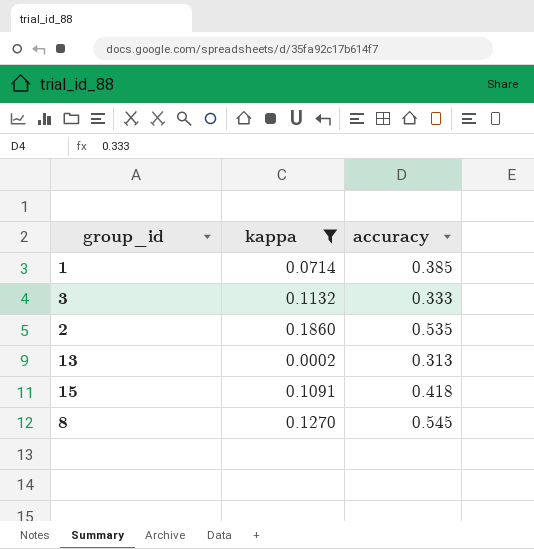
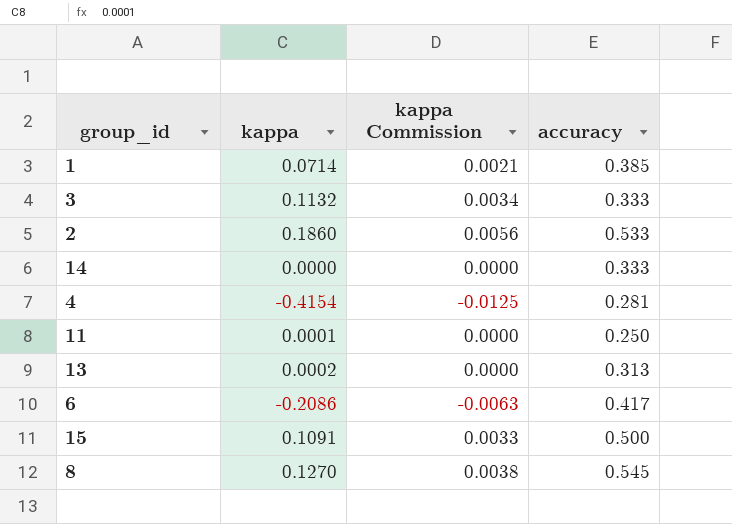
filter: kappa >= 0.0002 -> none
column kappa Commission | formula: none -> [kappa] * 0.03
2 | accuracy: 0.535 -> 0.533
15 | accuracy: 0.418 -> 0.500

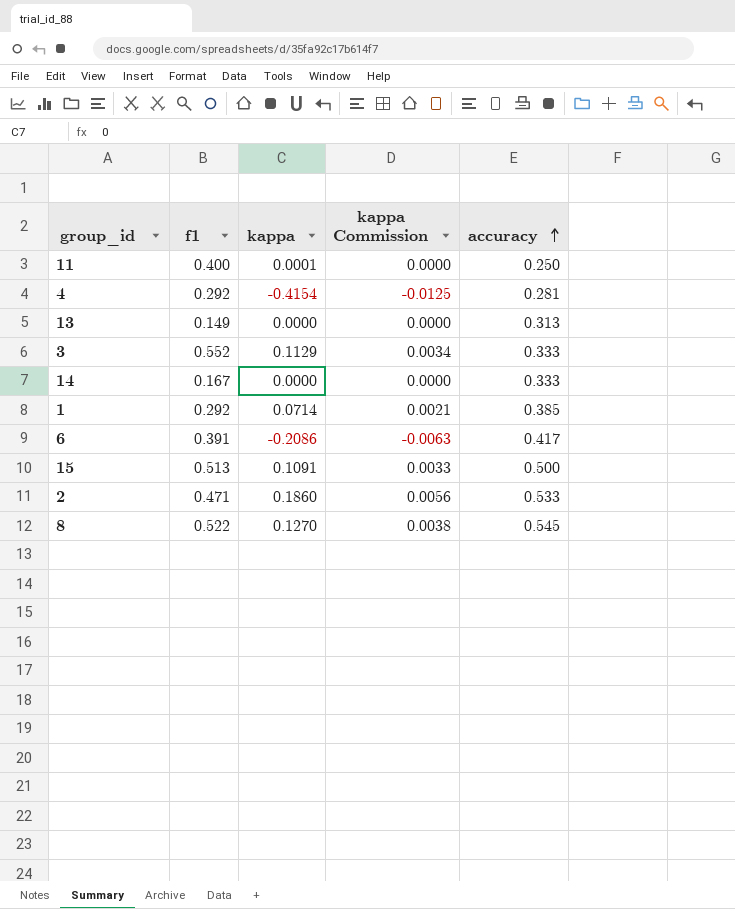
row order: none -> accuracy ascending
column f1 | position: none -> 2
13 | kappa: 0.0002 -> 0.0000
3 | kappa: 0.1132 -> 0.1129

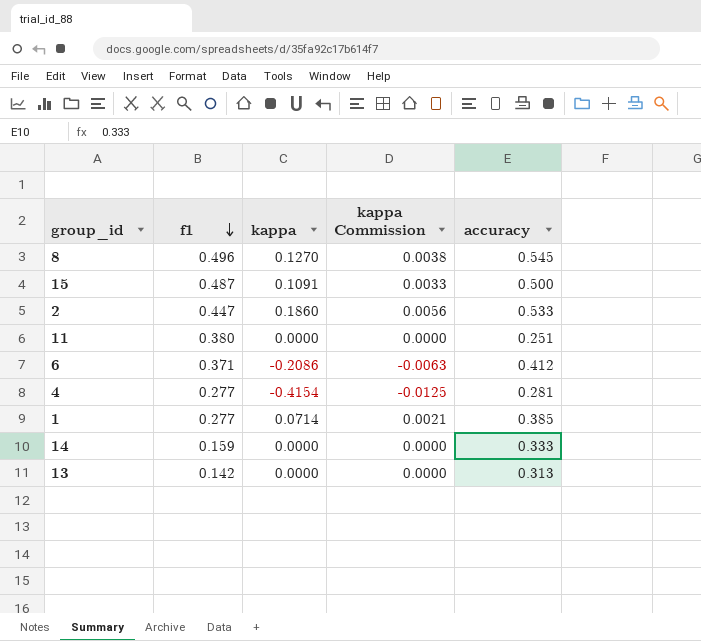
row order: accuracy ascending -> f1 descending
row 3: 0.552 | 0.1129 | 0.0034 | 0.333 -> none
8 | f1: 0.522 -> 0.496
15 | f1: 0.513 -> 0.487
2 | f1: 0.471 -> 0.447
11 | f1: 0.400 -> 0.380
11 | kappa: 0.0001 -> 0.0000
11 | accuracy: 0.250 -> 0.251
6 | f1: 0.391 -> 0.371
6 | accuracy: 0.417 -> 0.412
4 | f1: 0.292 -> 0.277
1 | f1: 0.292 -> 0.277
14 | f1: 0.167 -> 0.159
13 | f1: 0.149 -> 0.142

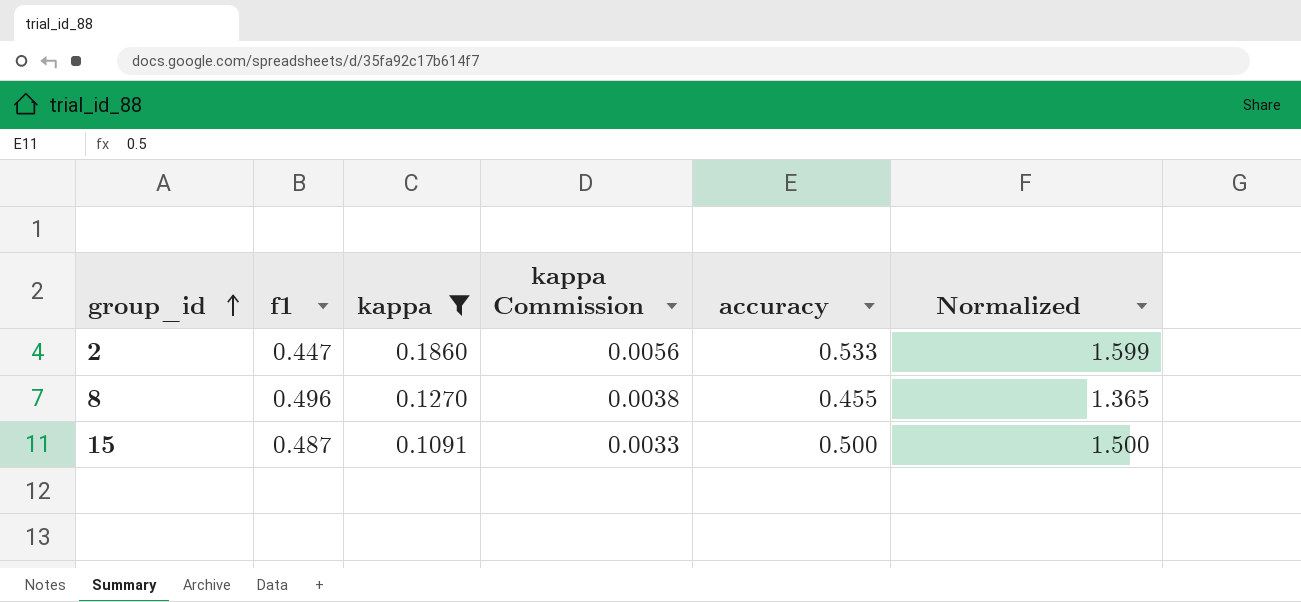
filter: none -> kappa >= 0.1091
row order: f1 descending -> group_id ascending
column Normalized | formula: none -> [accuracy] * 3
8 | accuracy: 0.545 -> 0.455

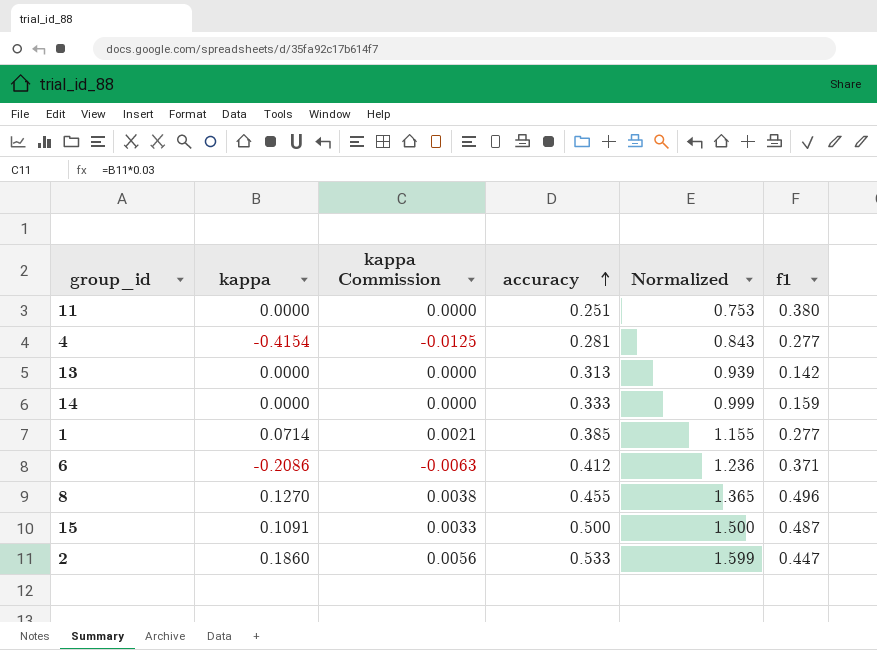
filter: kappa >= 0.1091 -> none
row order: group_id ascending -> accuracy ascending
column f1 | position: 2 -> 6

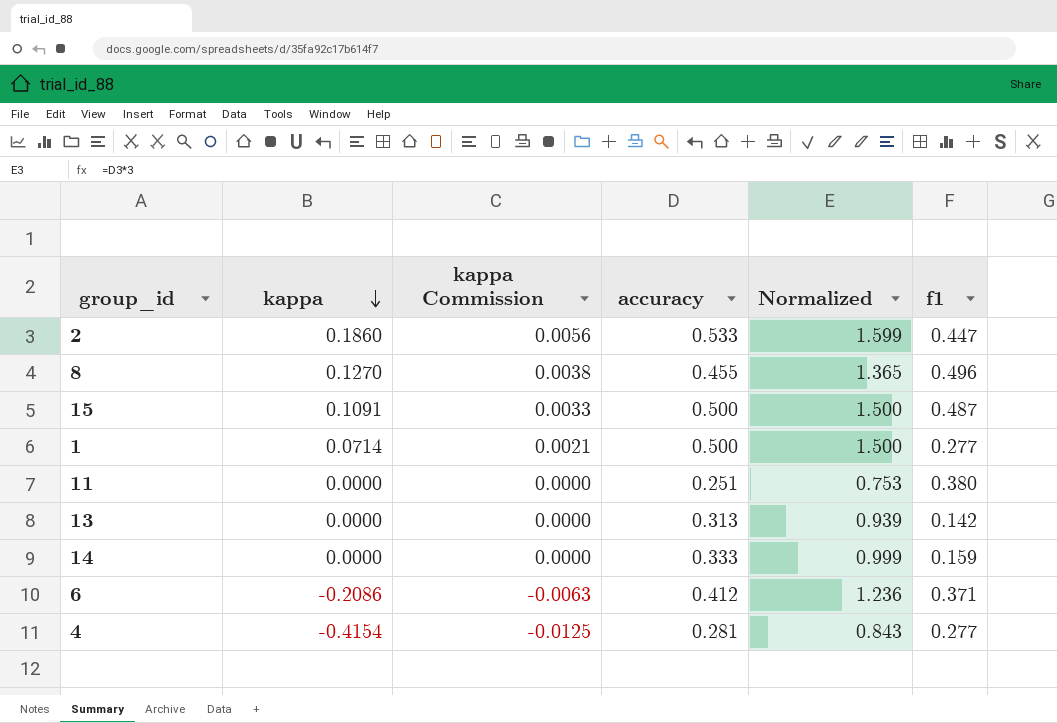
row order: accuracy ascending -> kappa descending
1 | accuracy: 0.385 -> 0.500
1 | Normalized: 1.155 -> 1.500

